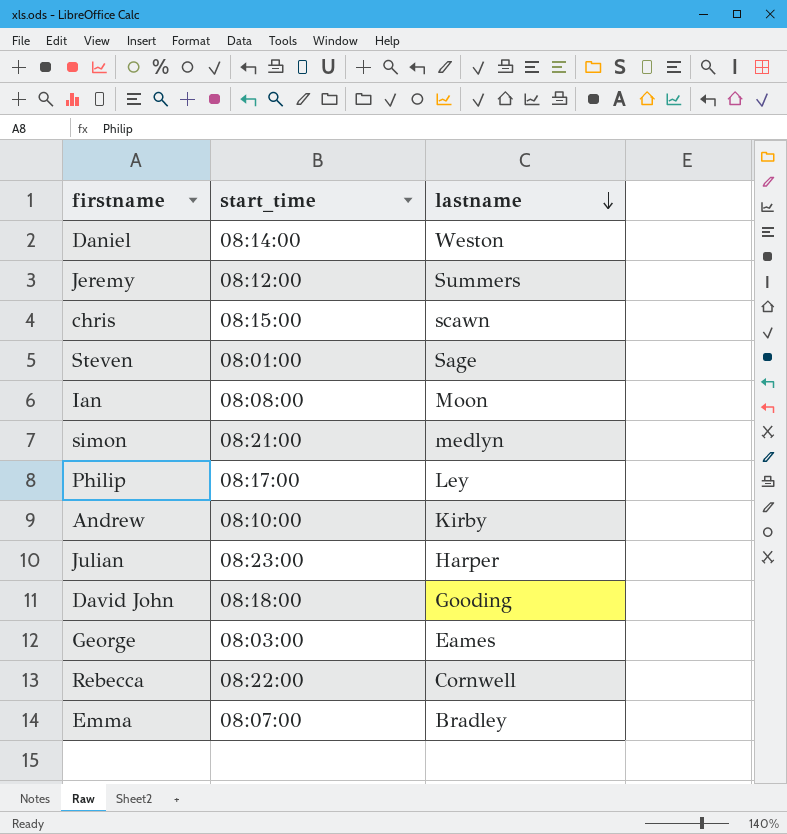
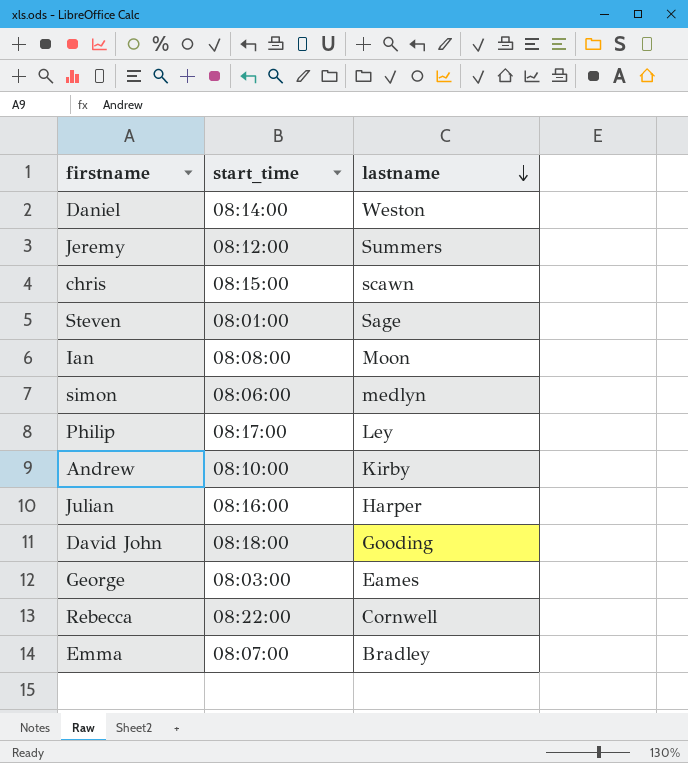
simon | start_time: 08:21:00 -> 08:06:00
Julian | start_time: 08:23:00 -> 08:16:00

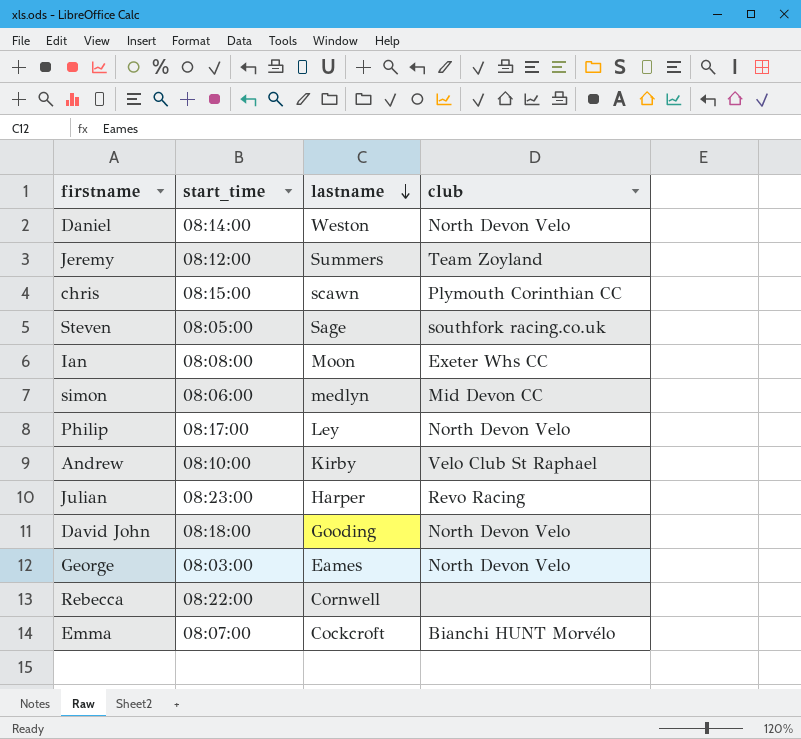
column club | position: none -> 4
Steven | start_time: 08:01:00 -> 08:05:00
Julian | start_time: 08:16:00 -> 08:23:00
Emma | lastname: Bradley -> Cockcroft

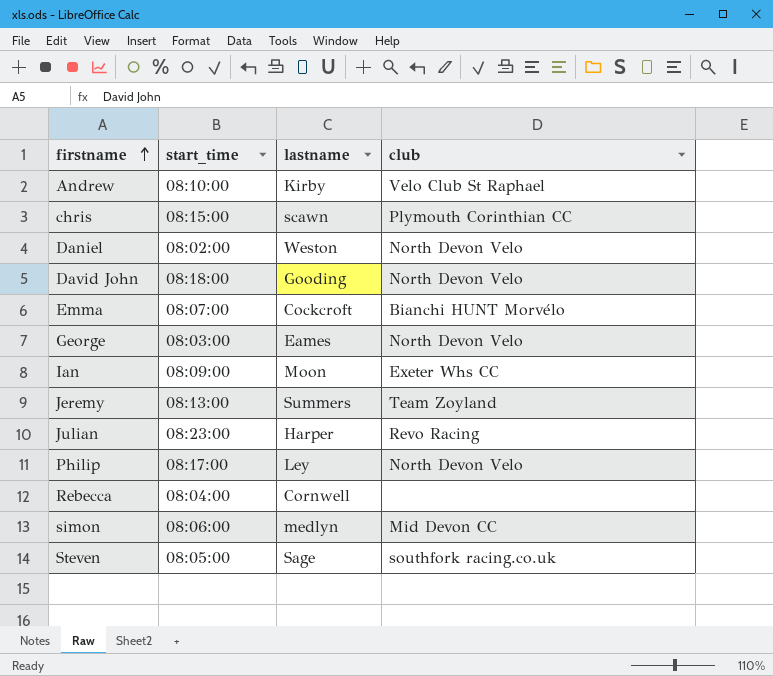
row order: lastname descending -> firstname ascending
Daniel | start_time: 08:14:00 -> 08:02:00
Ian | start_time: 08:08:00 -> 08:09:00
Jeremy | start_time: 08:12:00 -> 08:13:00
Rebecca | start_time: 08:22:00 -> 08:04:00

